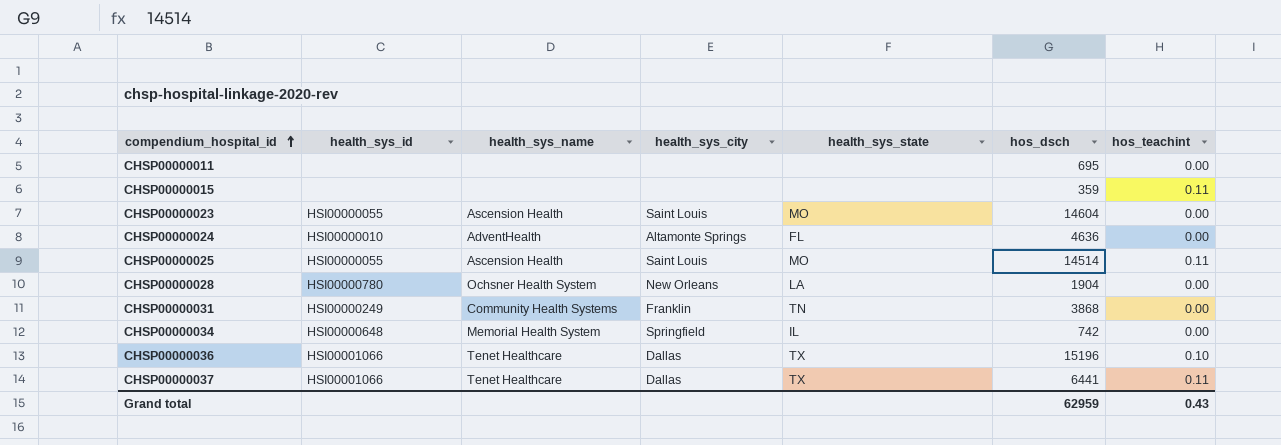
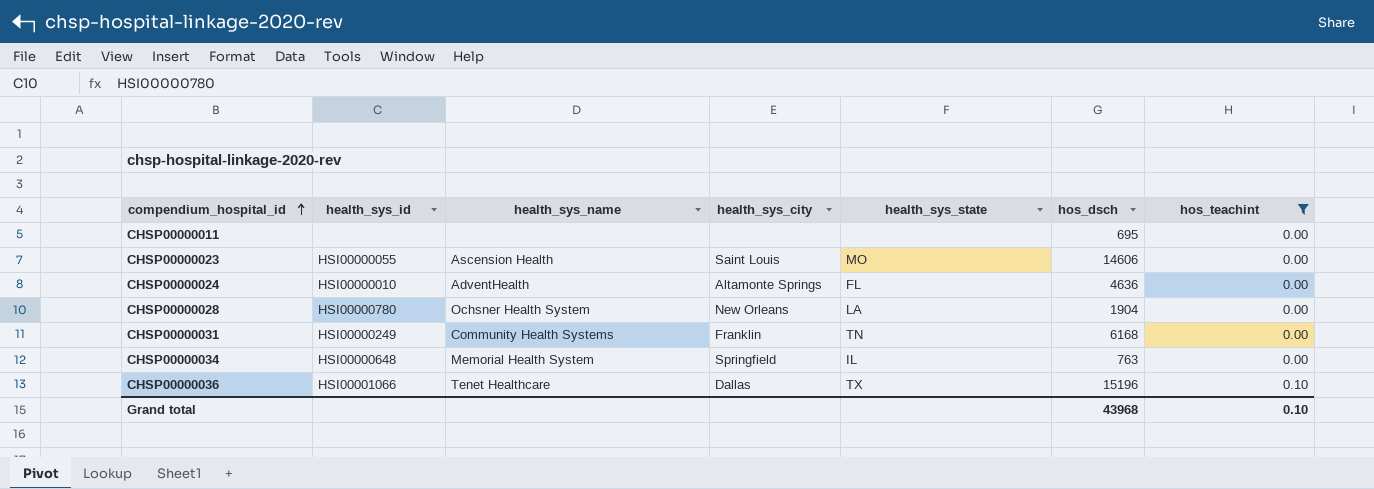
filter: none -> hos_teachint != 0.11
CHSP00000023 | hos_dsch: 14604 -> 14606
CHSP00000031 | hos_dsch: 3868 -> 6168
CHSP00000034 | hos_dsch: 742 -> 763
Grand total | hos_dsch: 62959 -> 43968
Grand total | hos_teachint: 0.43 -> 0.10

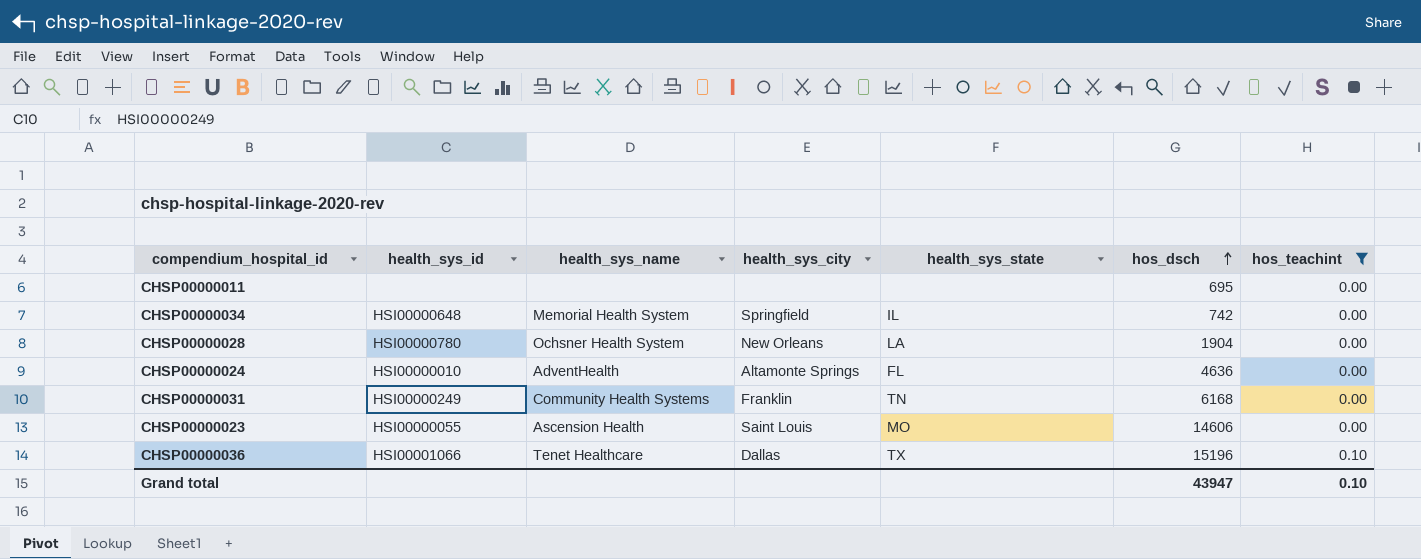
row order: compendium_hospital_id ascending -> hos_dsch ascending
CHSP00000034 | hos_dsch: 763 -> 742
Grand total | hos_dsch: 43968 -> 43947

